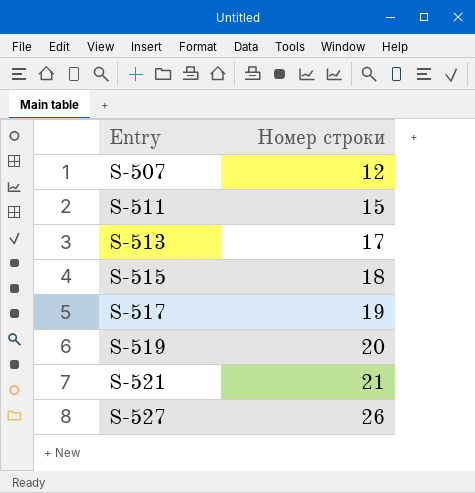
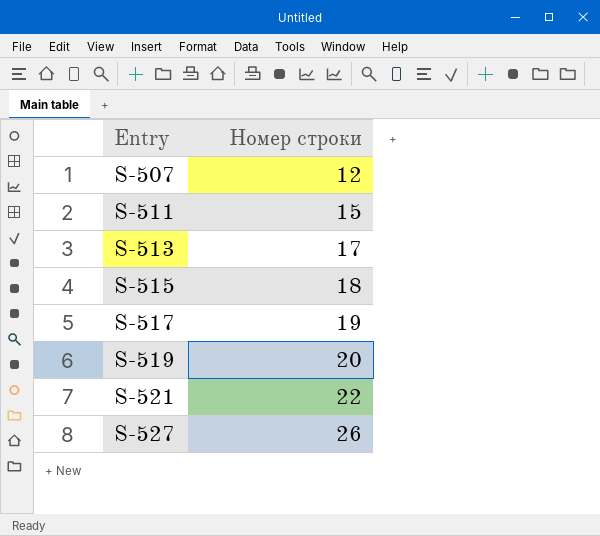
S-521 | Номер строки: 21 -> 22

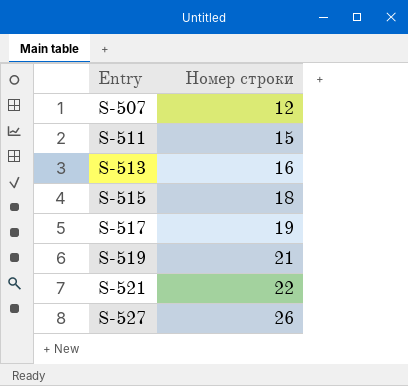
S-513 | Номер строки: 17 -> 16
S-519 | Номер строки: 20 -> 21

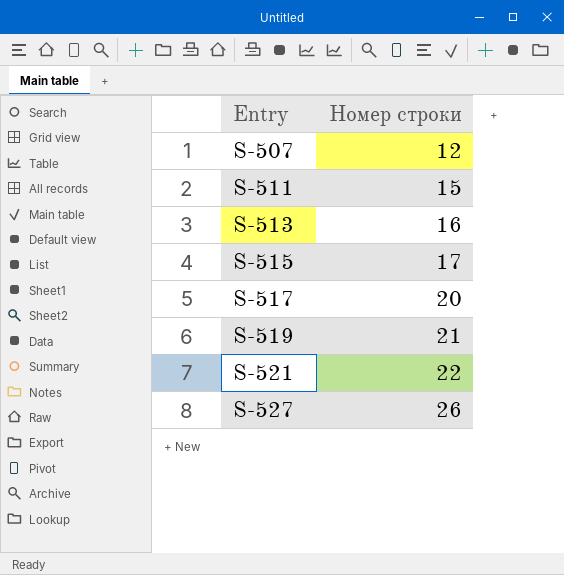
S-515 | Номер строки: 18 -> 17
S-517 | Номер строки: 19 -> 20

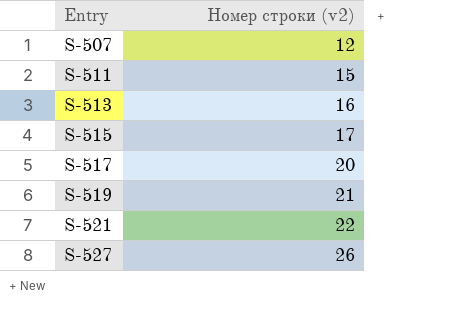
column name: Номер строки -> Номер строки (v2)

